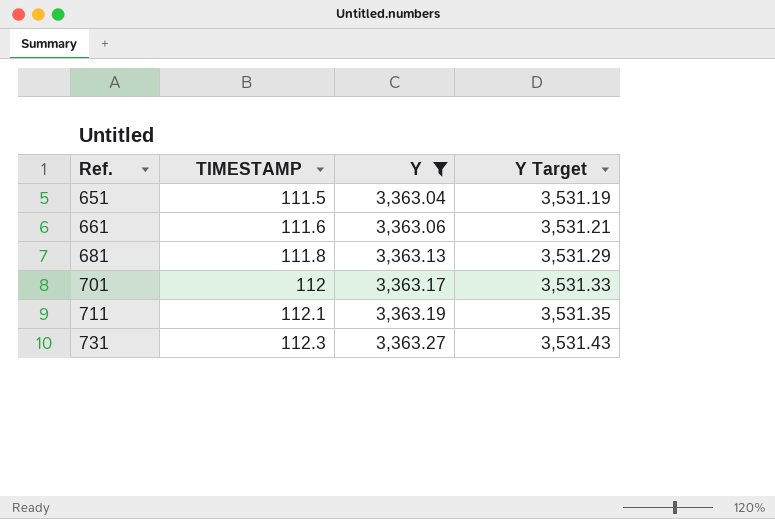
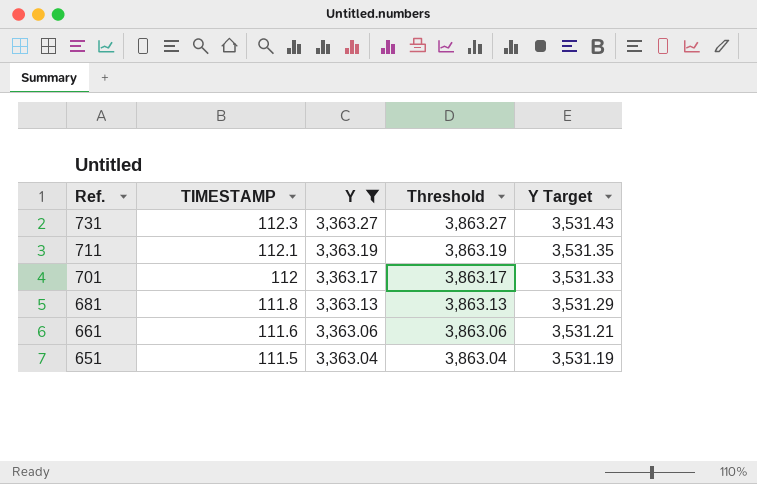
row order: Ref. ascending -> Ref. descending
column Threshold | formula: none -> [Y] + 500

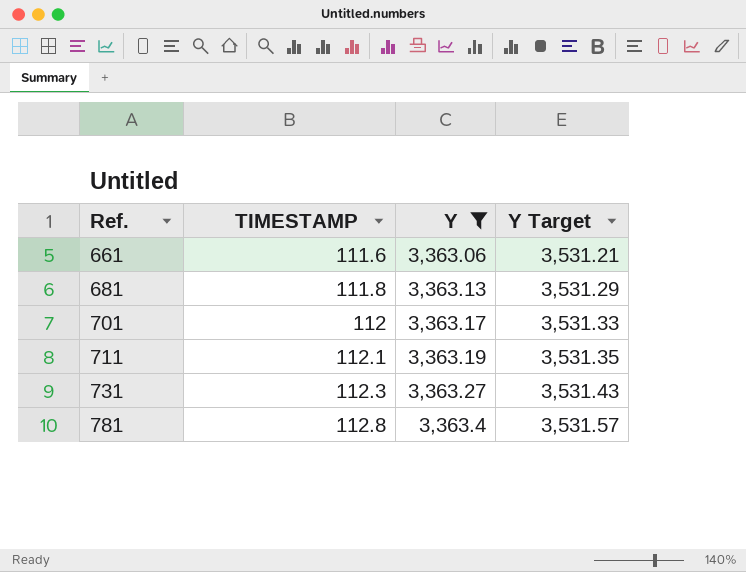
row order: Ref. descending -> Ref. ascending
column Threshold | formula: [Y] + 500 -> none
row 651: 111.5 | 3,363.04 | 3,863.04 | 3,531.19 -> none
row 781: none -> 112.8 | 3,363.4 | 3,531.57

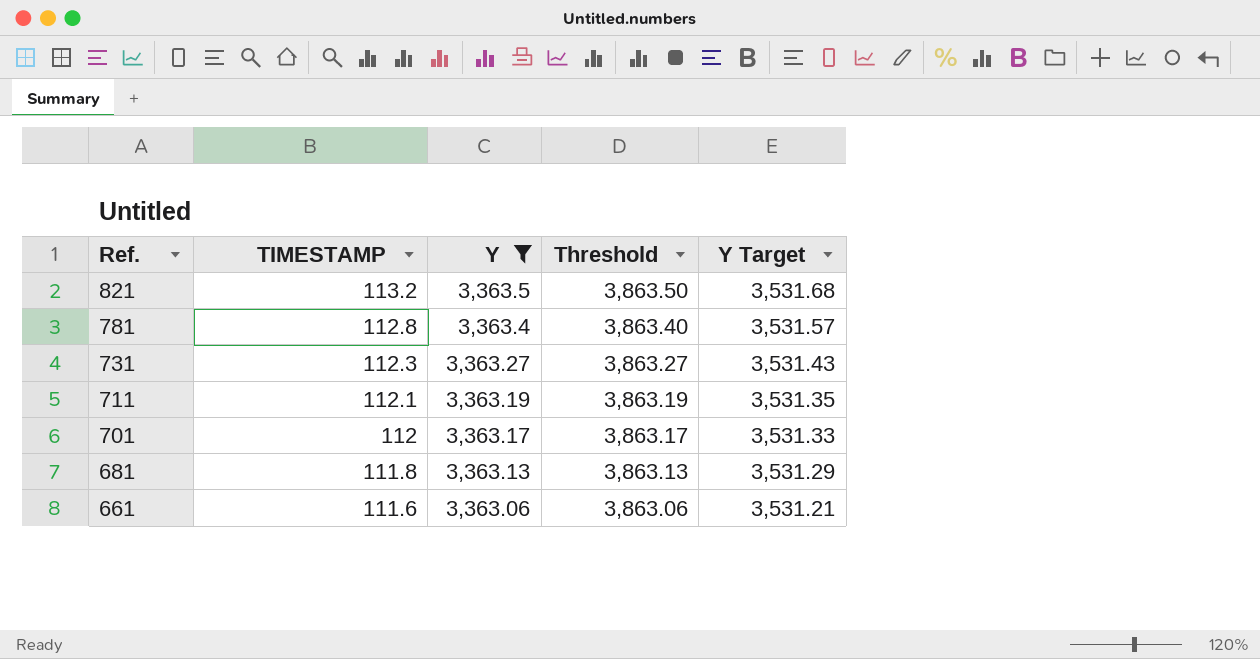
row order: Ref. ascending -> Ref. descending
column Threshold | formula: none -> [Y] + 500
row 821: none -> 113.2 | 3,363.5 | 3,863.50 | 3,531.68

